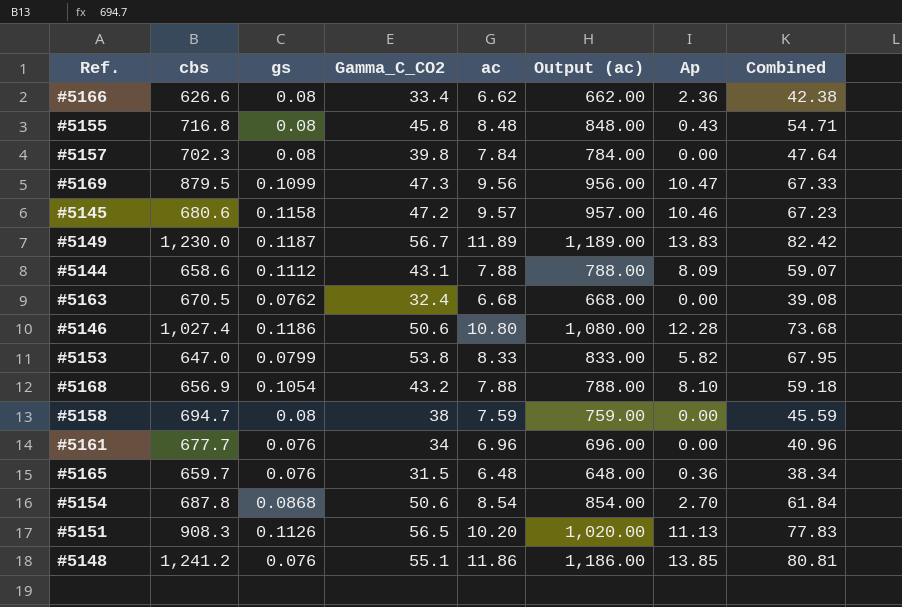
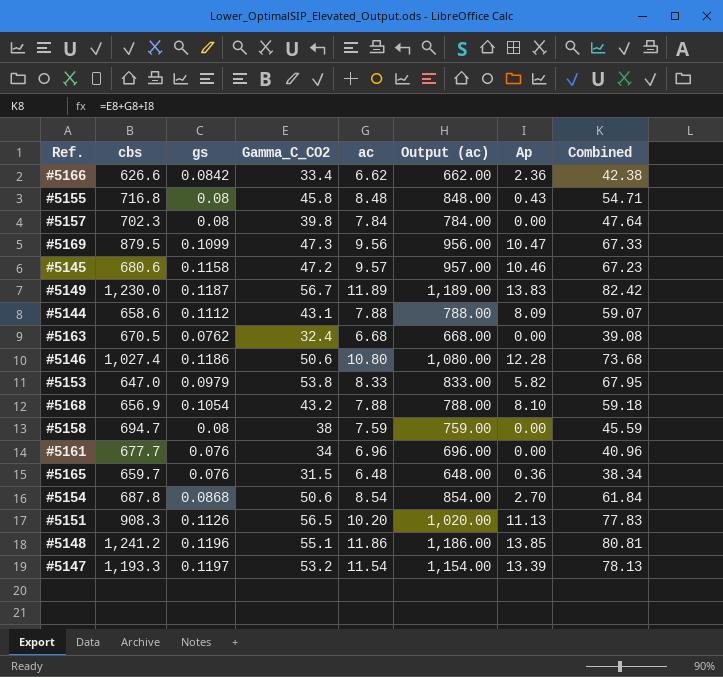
#5166 | gs: 0.08 -> 0.0842
#5153 | gs: 0.0799 -> 0.0979
#5148 | gs: 0.076 -> 0.1196
row #5147: none -> 1,193.3 | 0.1197 | 53.2 | 11.54 | 1,154.00 | 13.39 | 78.13

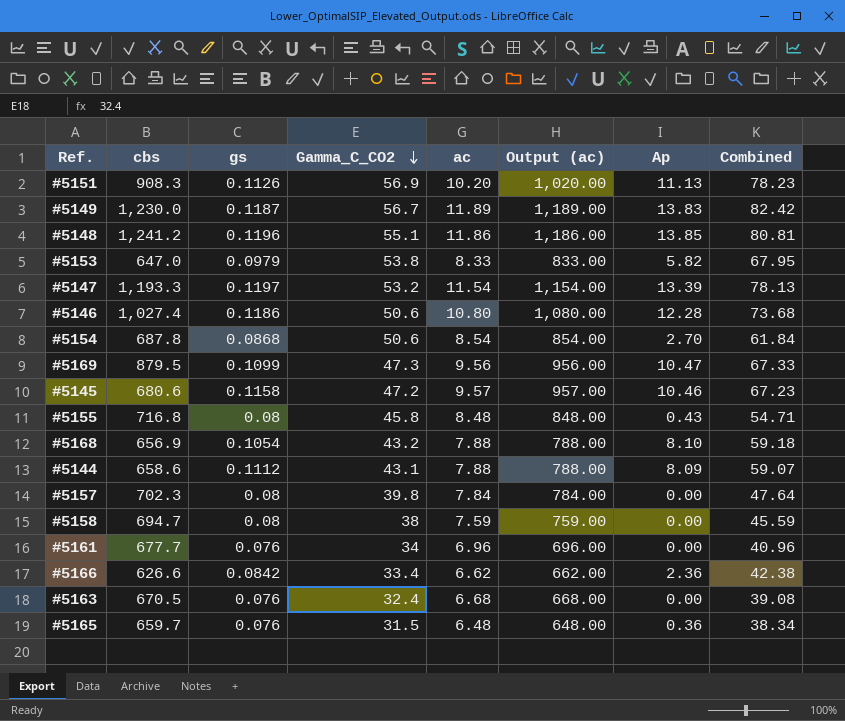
row order: none -> Gamma_C_CO2 descending
#5151 | Gamma_C_CO2: 56.5 -> 56.9
#5151 | Combined: 77.83 -> 78.23
#5163 | gs: 0.0762 -> 0.076

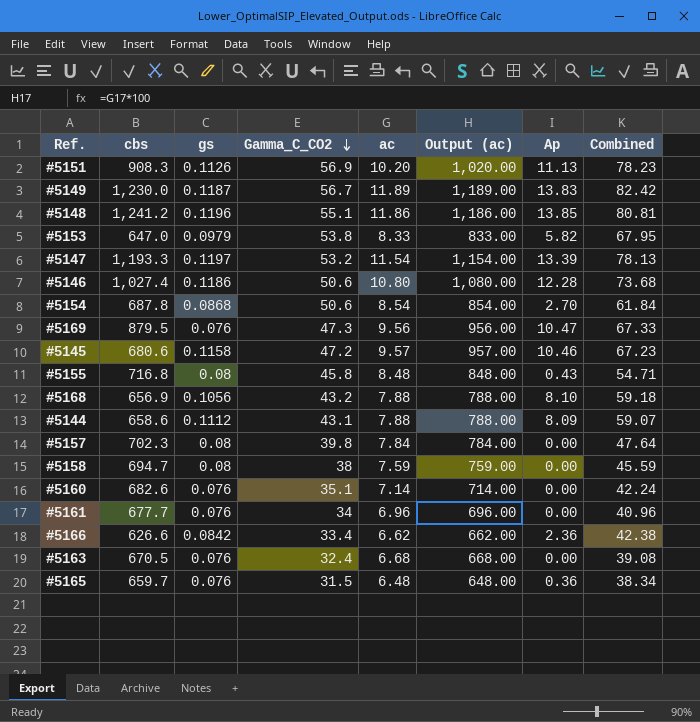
#5169 | gs: 0.1099 -> 0.076
#5168 | gs: 0.1054 -> 0.1056
row #5160: none -> 682.6 | 0.076 | 35.1 | 7.14 | 714.00 | 0.00 | 42.24

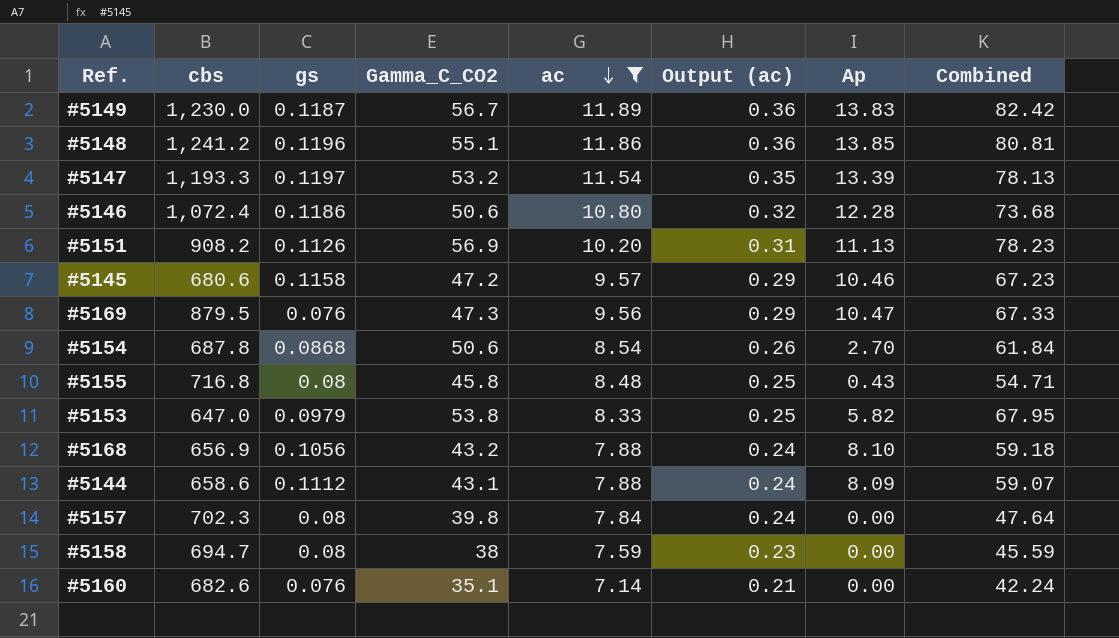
filter: none -> ac >= 7.14
row order: Gamma_C_CO2 descending -> ac descending
column Output (ac) | formula: [ac] * 100 -> [ac] * 0.03
#5146 | cbs: 1,027.4 -> 1,072.4
#5151 | cbs: 908.3 -> 908.2

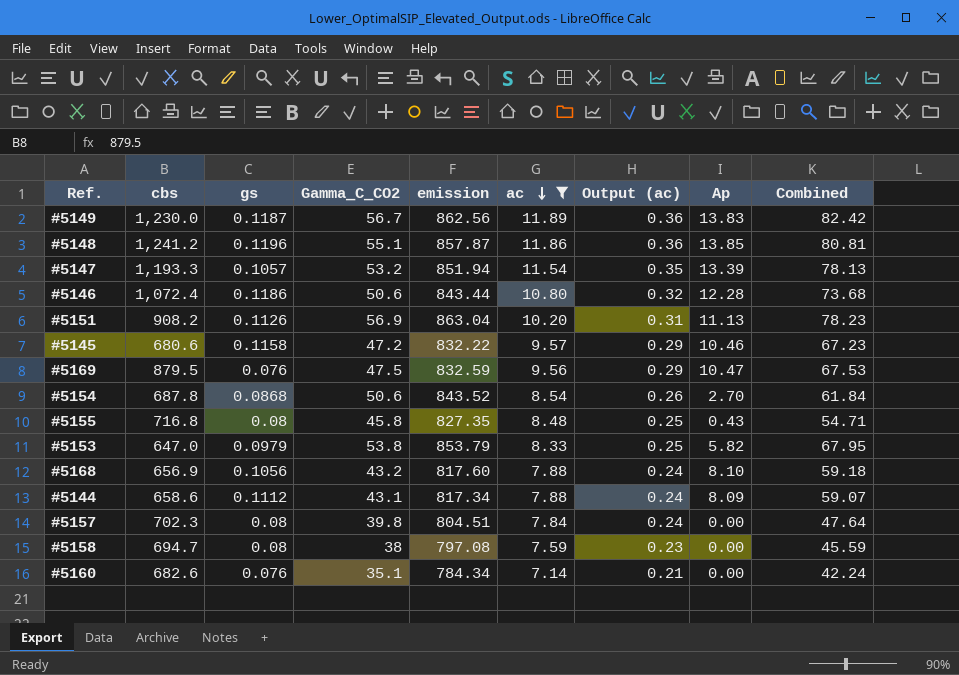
column emission | position: none -> 5
#5147 | gs: 0.1197 -> 0.1057
#5169 | Gamma_C_CO2: 47.3 -> 47.5
#5169 | Combined: 67.33 -> 67.53

